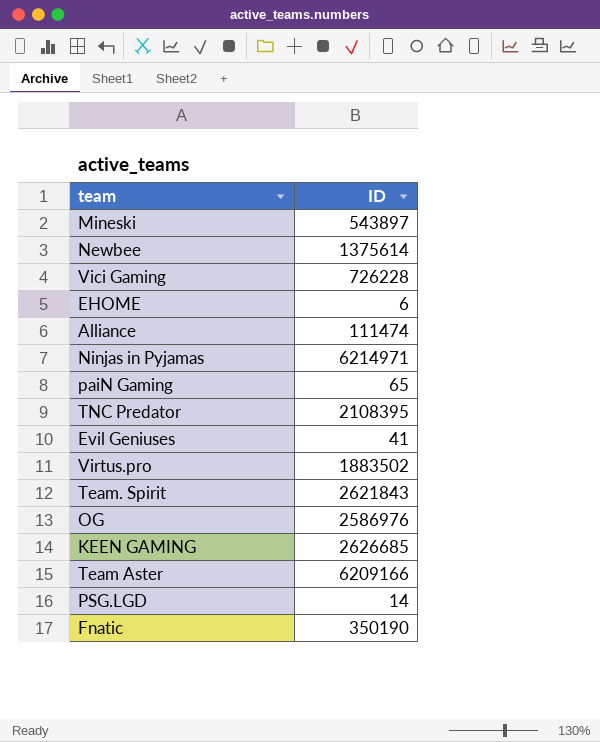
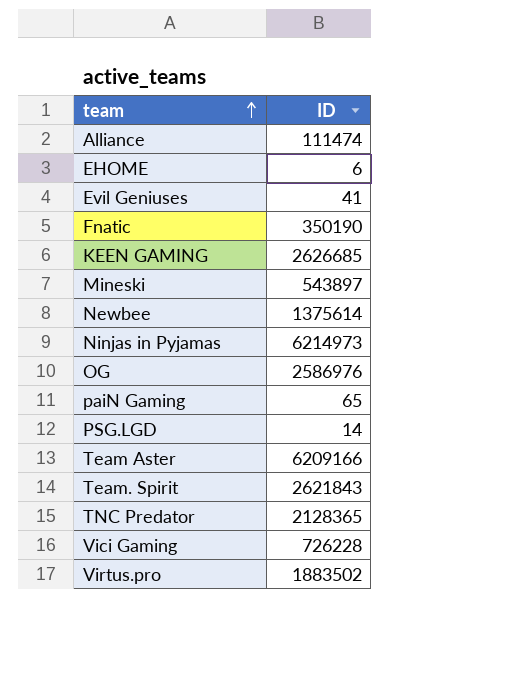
row order: none -> team ascending
Ninjas in Pyjamas | ID: 6214971 -> 6214973
TNC Predator | ID: 2108395 -> 2128365

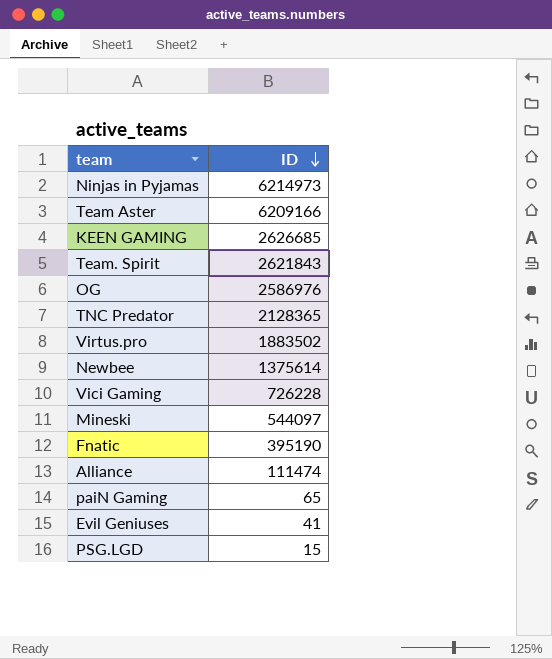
row order: team ascending -> ID descending
row EHOME: 6 -> none
Mineski | ID: 543897 -> 544097
Fnatic | ID: 350190 -> 395190
PSG.LGD | ID: 14 -> 15

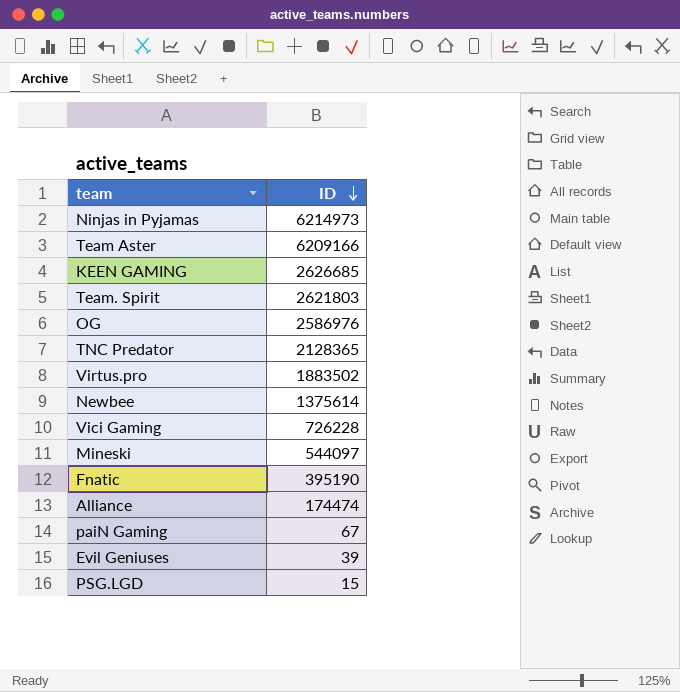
Team. Spirit | ID: 2621843 -> 2621803
Alliance | ID: 111474 -> 174474
paiN Gaming | ID: 65 -> 67
Evil Geniuses | ID: 41 -> 39

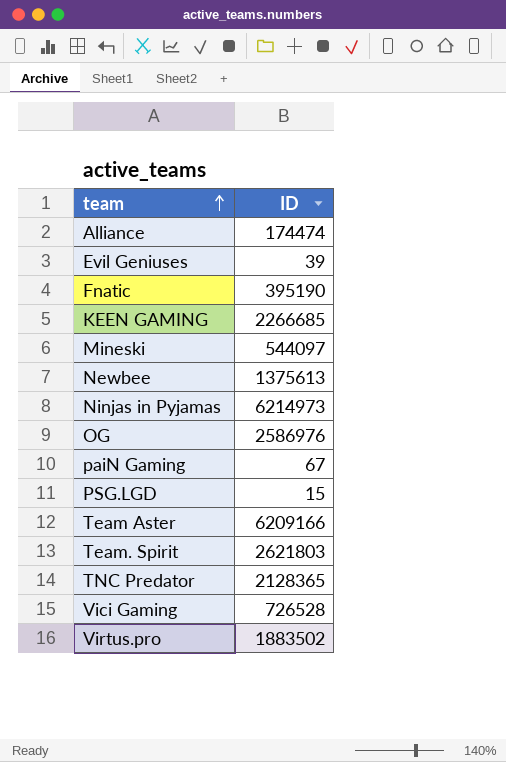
row order: ID descending -> team ascending
KEEN GAMING | ID: 2626685 -> 2266685
Newbee | ID: 1375614 -> 1375613
Vici Gaming | ID: 726228 -> 726528

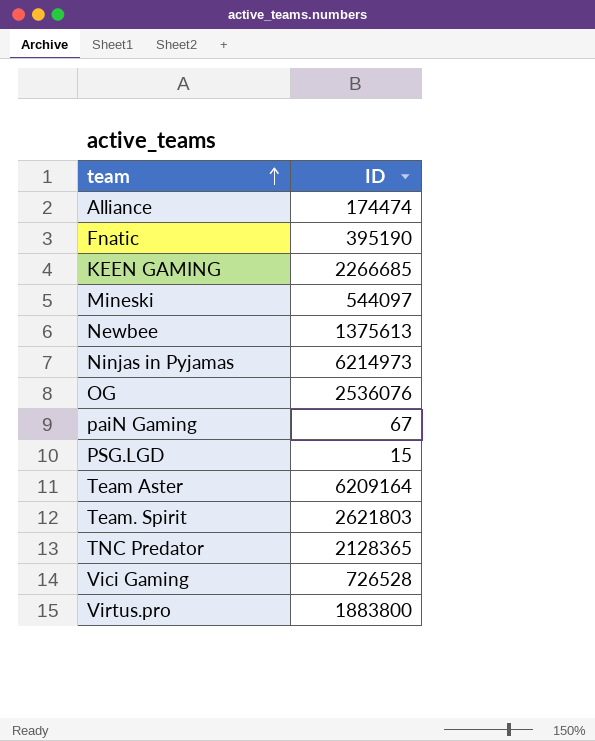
row Evil Geniuses: 39 -> none
OG | ID: 2586976 -> 2536076
Team Aster | ID: 6209166 -> 6209164
Virtus.pro | ID: 1883502 -> 1883800

